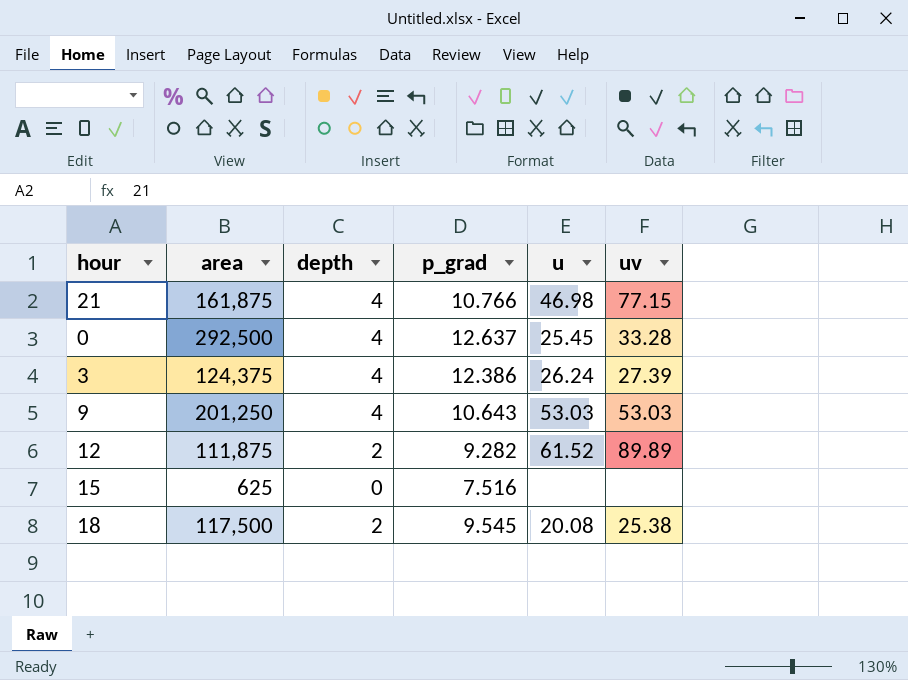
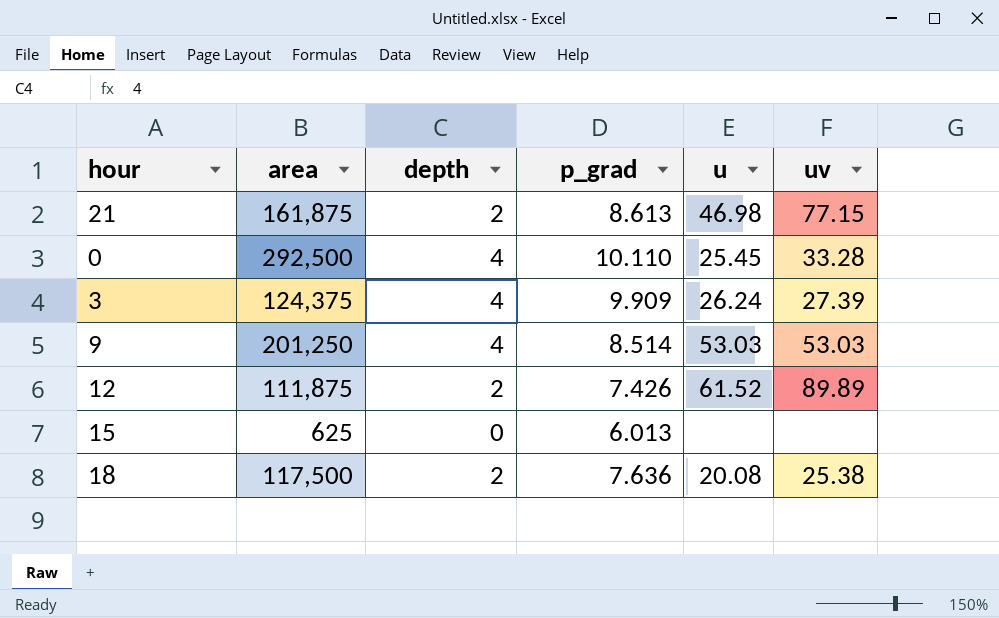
21 | depth: 4 -> 2
21 | p_grad: 10.766 -> 8.613
0 | p_grad: 12.637 -> 10.110
3 | p_grad: 12.386 -> 9.909
9 | p_grad: 10.643 -> 8.514
12 | p_grad: 9.282 -> 7.426
15 | p_grad: 7.516 -> 6.013
18 | p_grad: 9.545 -> 7.636

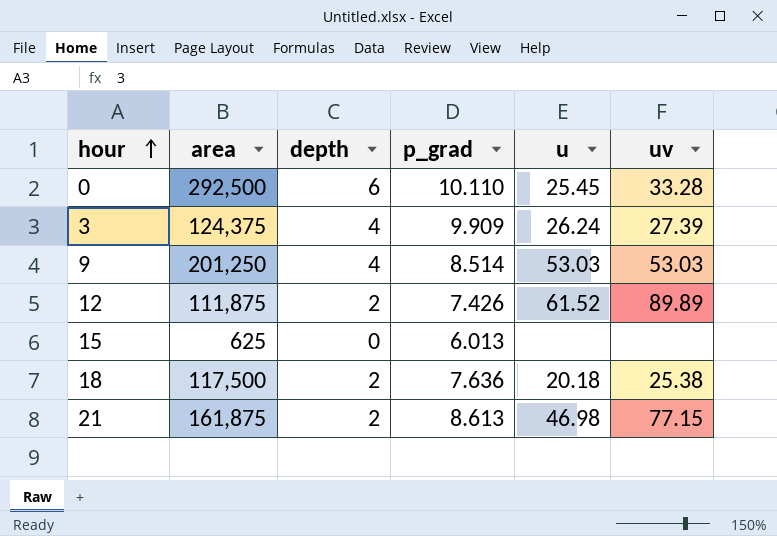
row order: none -> hour ascending
0 | depth: 4 -> 6
18 | u: 20.08 -> 20.18

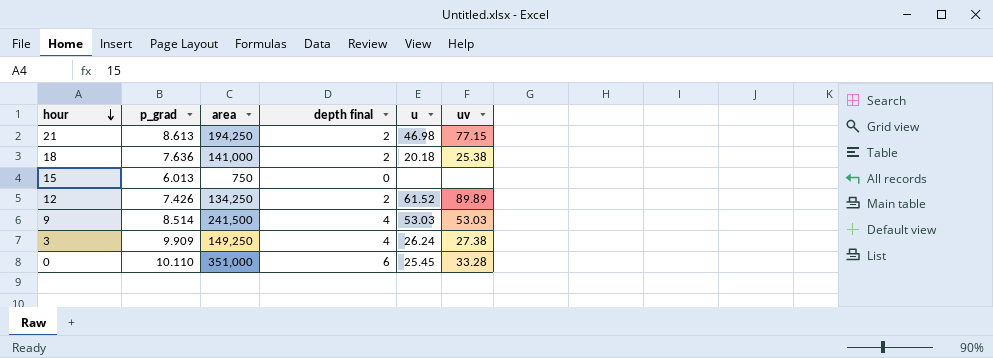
row order: hour ascending -> hour descending
column p_grad | position: 4 -> 2
column name: depth -> depth final
21 | area: 161,875 -> 194,250
18 | area: 117,500 -> 141,000
15 | area: 625 -> 750
12 | area: 111,875 -> 134,250
9 | area: 201,250 -> 241,500
3 | area: 124,375 -> 149,250
3 | uv: 27.39 -> 27.38
0 | area: 292,500 -> 351,000

